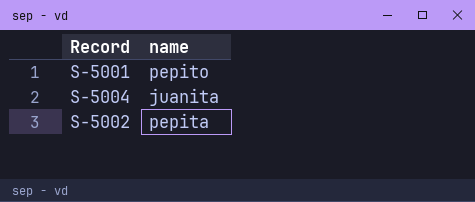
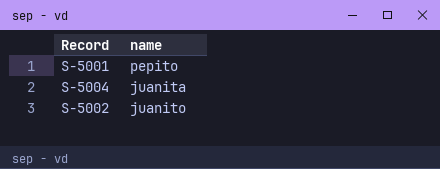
S-5002 | name: pepita -> juanito

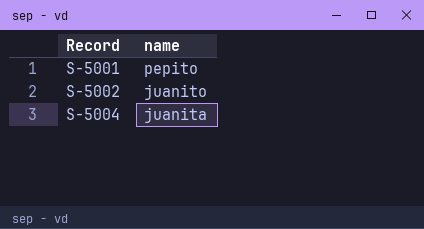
row order: none -> Record ascending

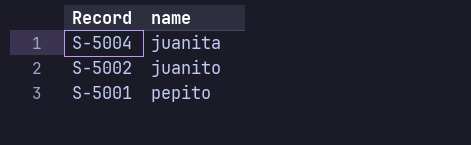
row order: Record ascending -> Record descending

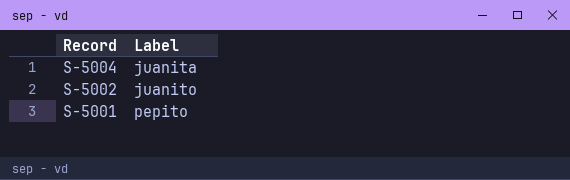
column name: name -> Label

